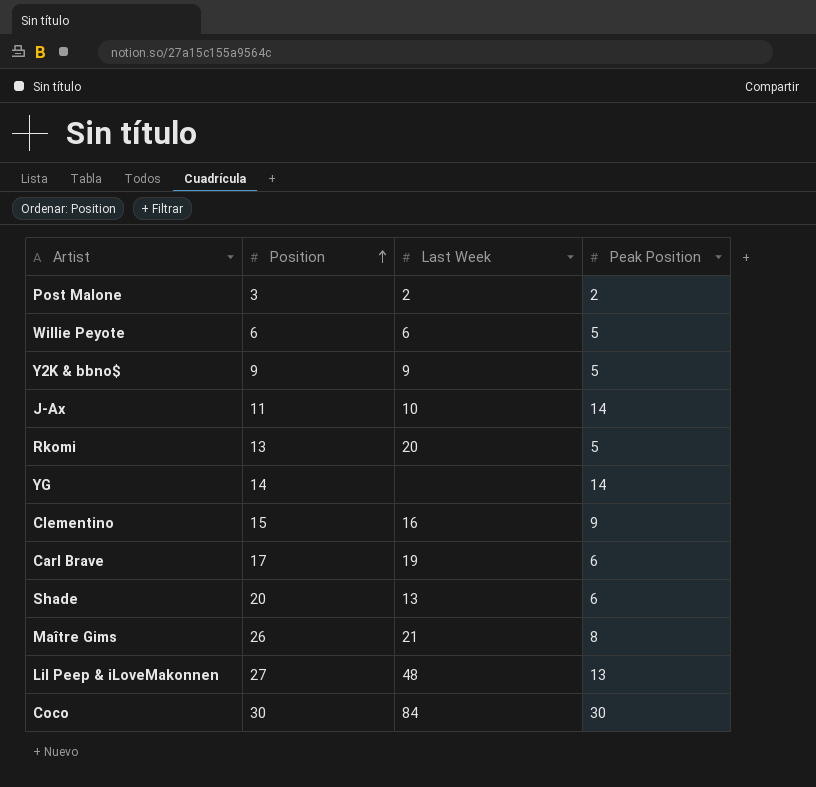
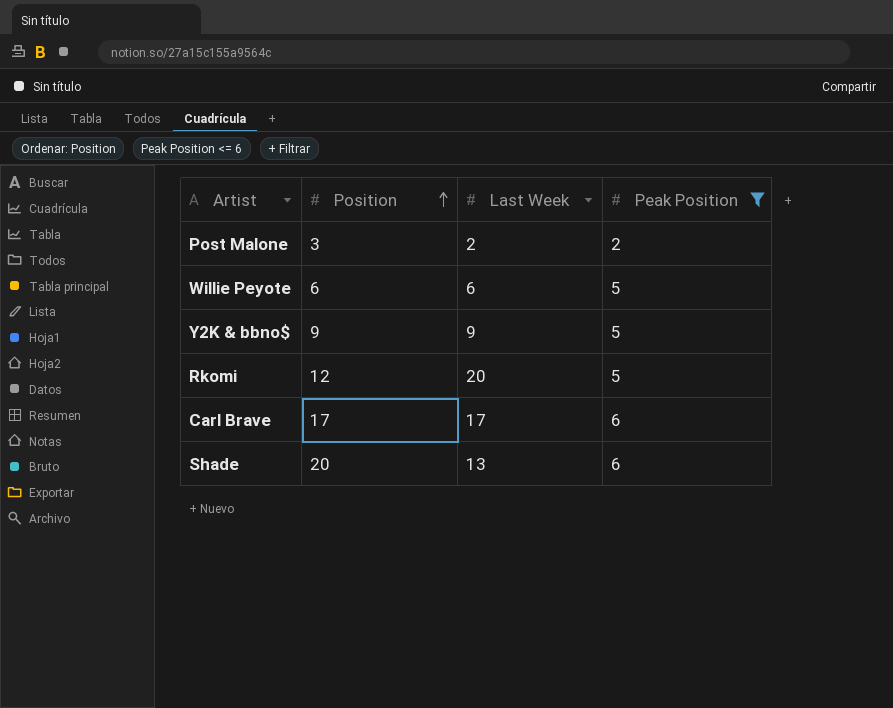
filter: none -> Peak Position <= 6
Rkomi | Position: 13 -> 12
Carl Brave | Last Week: 19 -> 17

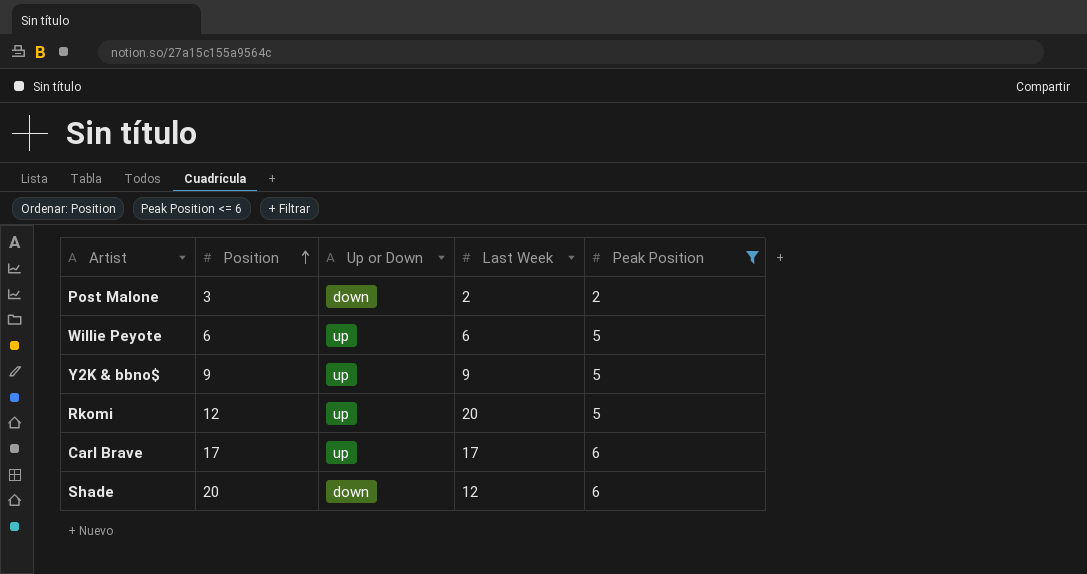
column Up or Down | position: none -> 3
Shade | Last Week: 13 -> 12

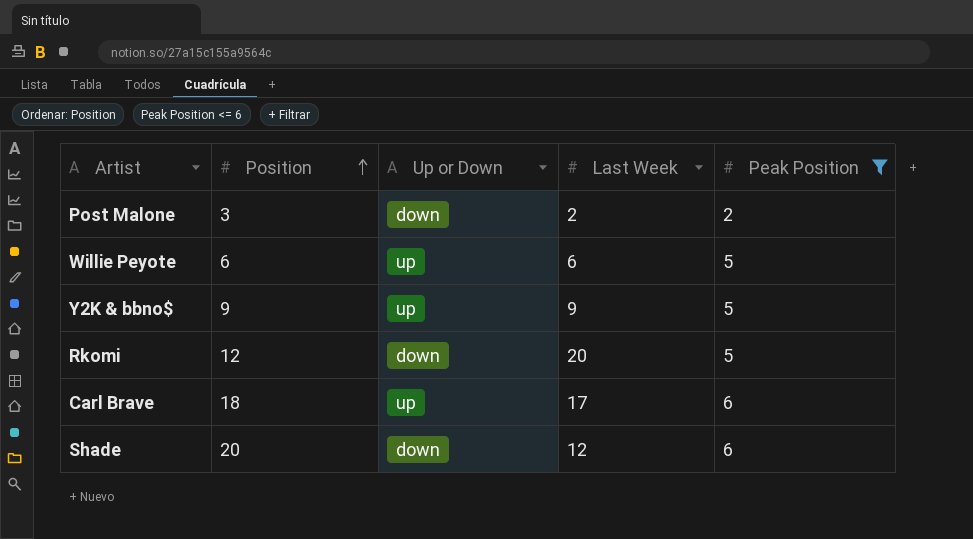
Rkomi | Up or Down: up -> down
Carl Brave | Position: 17 -> 18

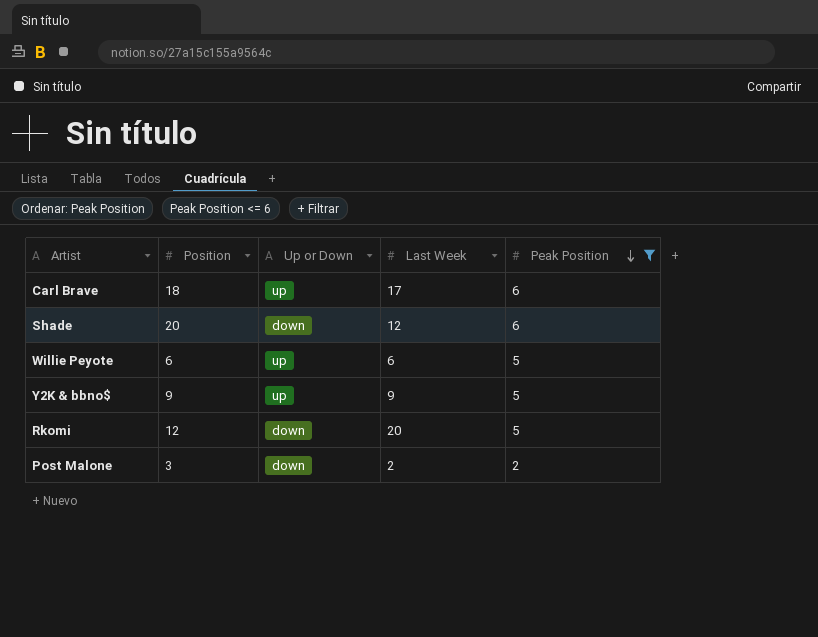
row order: Position ascending -> Peak Position descending

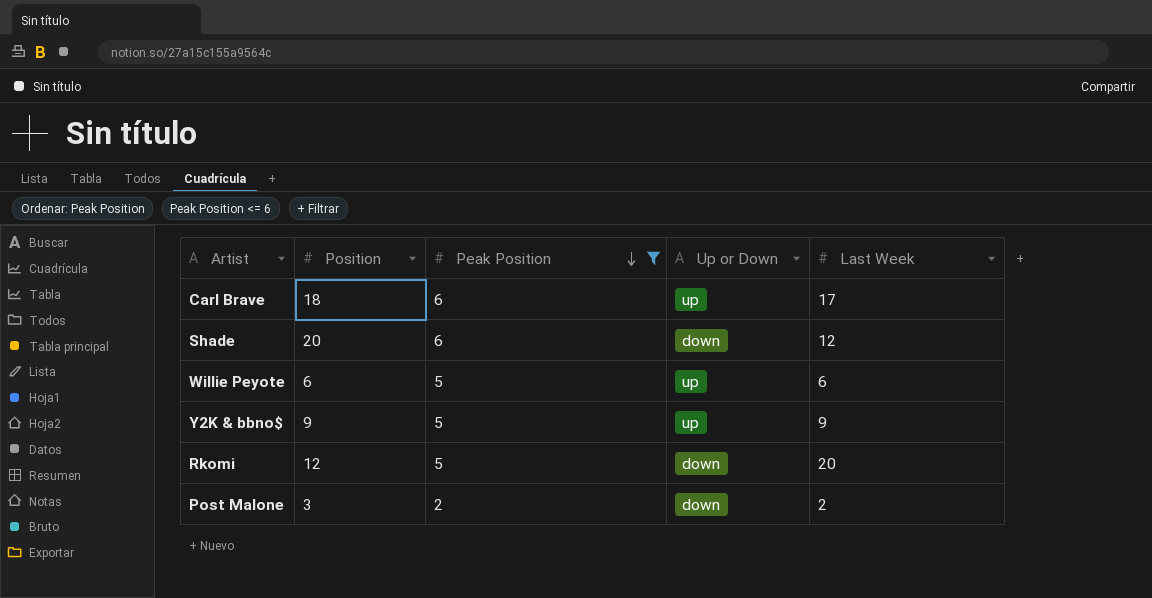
column Peak Position | position: 5 -> 3

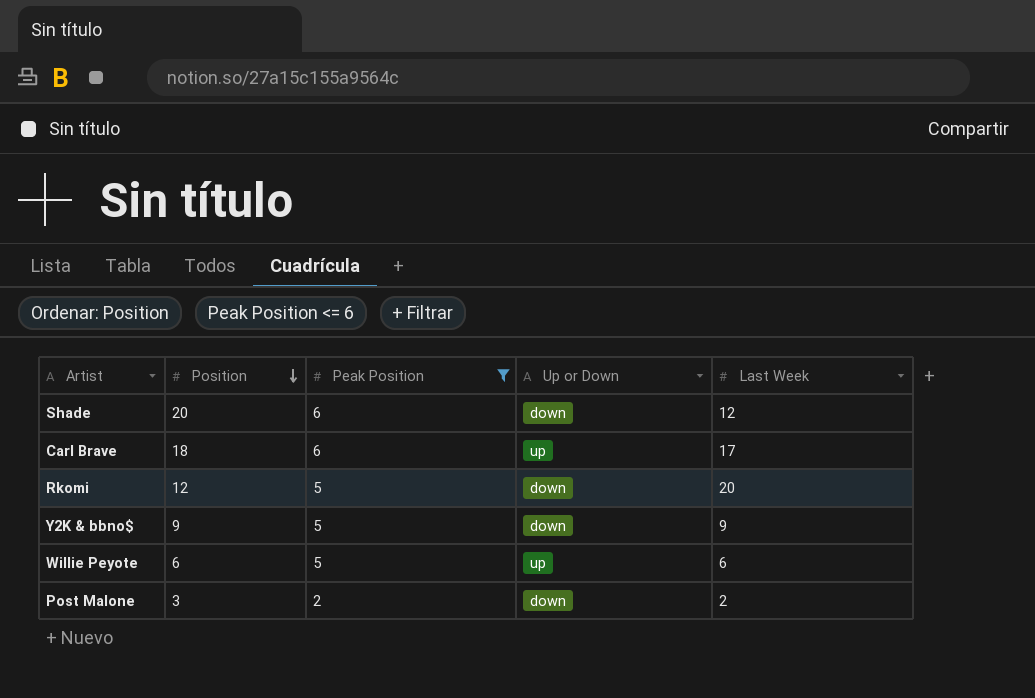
row order: Peak Position descending -> Position descending
Y2K & bbno$ | Up or Down: up -> down

